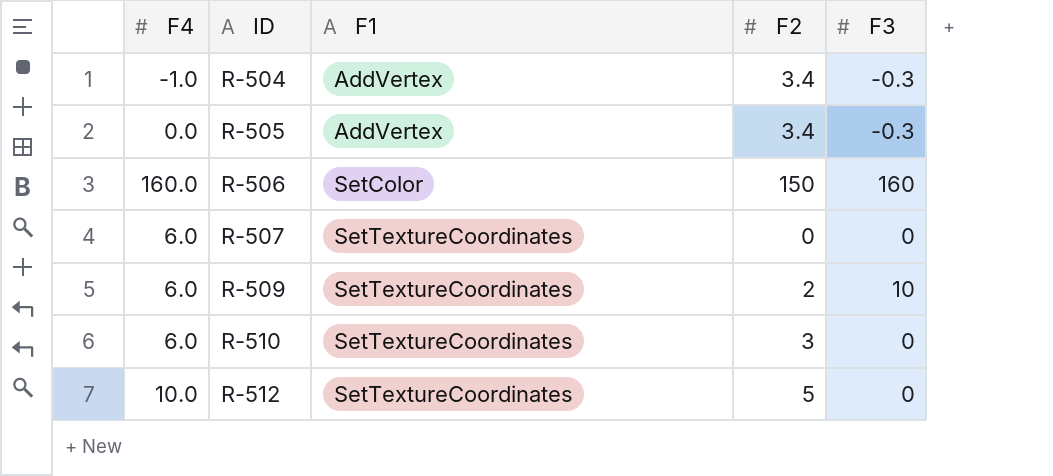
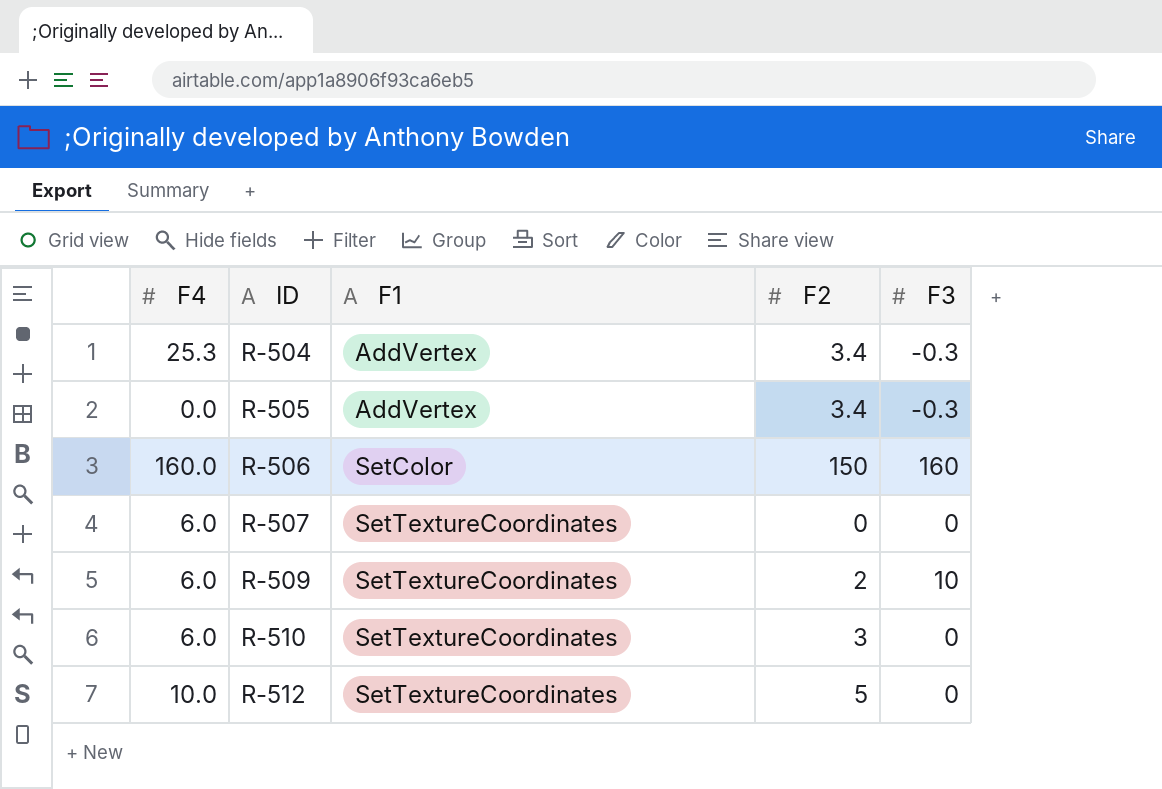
R-504 | F4: -1.0 -> 25.3

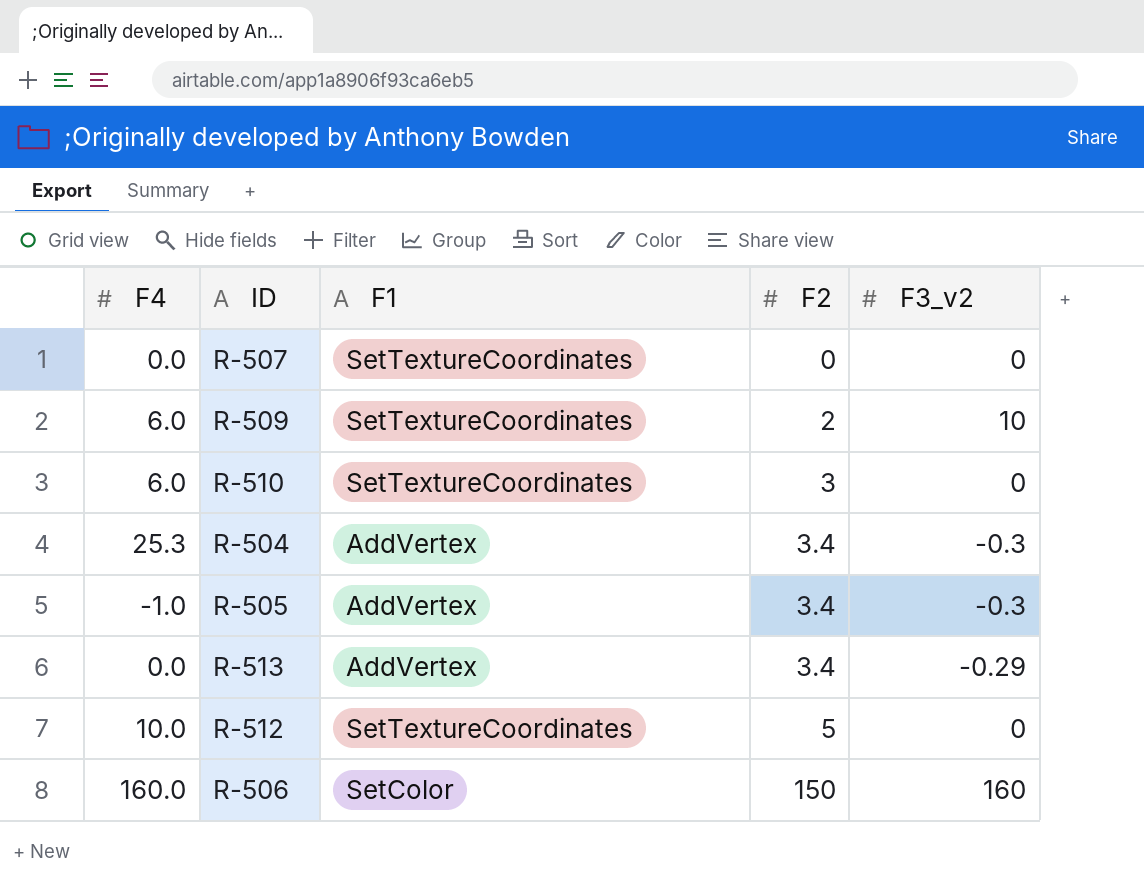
row order: ID ascending -> F2 ascending
column name: F3 -> F3_v2
R-507 | F4: 6.0 -> 0.0
R-505 | F4: 0.0 -> -1.0
row R-513: none -> 0.0 | AddVertex | 3.4 | -0.29

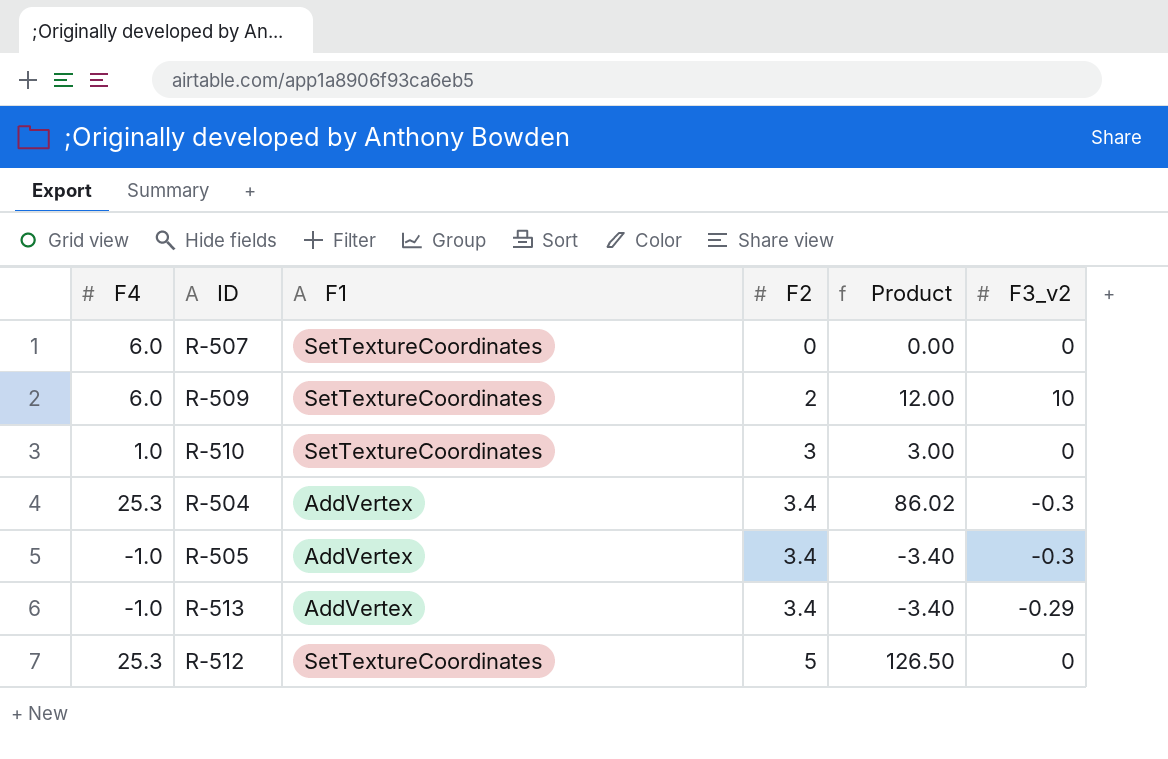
column Product | formula: none -> [F4] * [F2]
row R-506: 160.0 | SetColor | 150 | 160 -> none
R-507 | F4: 0.0 -> 6.0
R-510 | F4: 6.0 -> 1.0
R-513 | F4: 0.0 -> -1.0
R-512 | F4: 10.0 -> 25.3

